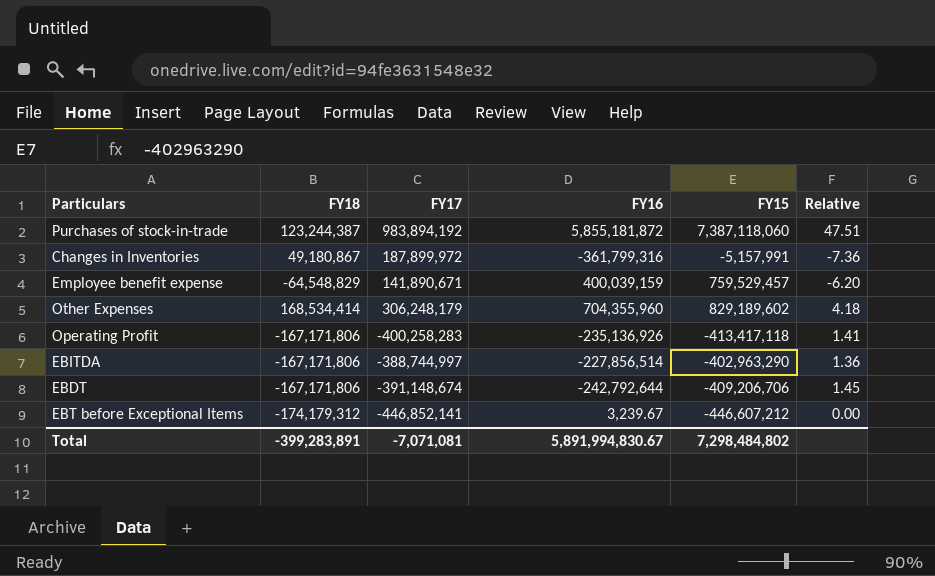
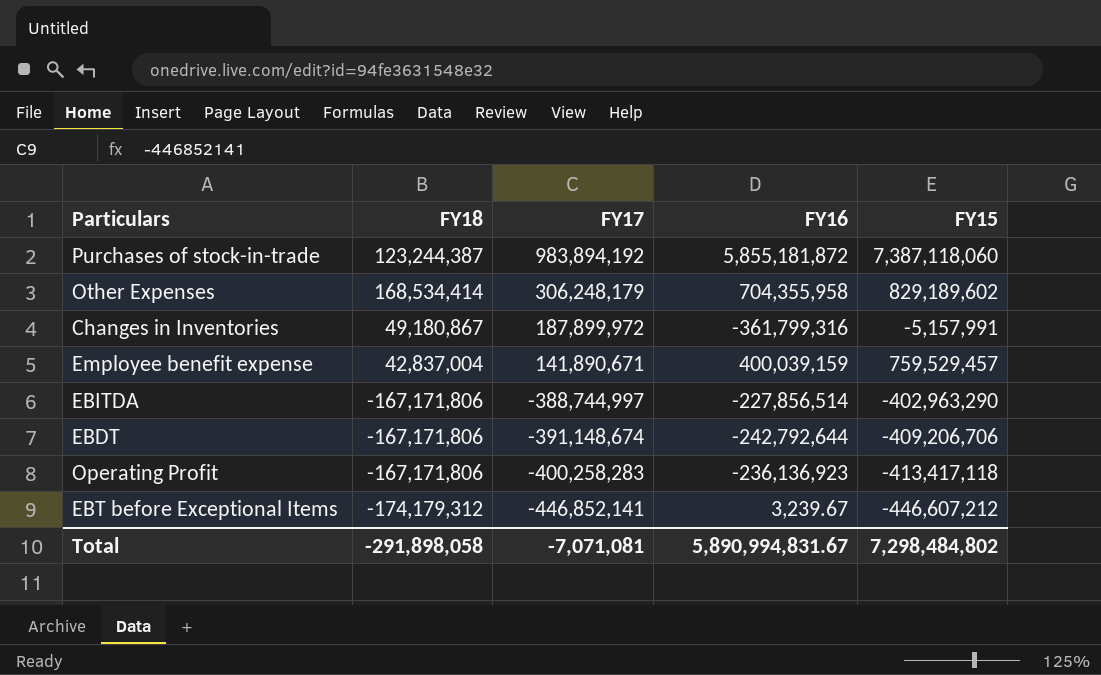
row order: none -> FY17 descending
column Relative | formula: [FY16] / [FY18] -> none
Other Expenses | FY16: 704,355,960 -> 704,355,958
Employee benefit expense | FY18: -64,548,829 -> 42,837,004
Operating Profit | FY16: -235,136,926 -> -236,136,923
Total | FY18: -399,283,891 -> -291,898,058
Total | FY16: 5,891,994,830.67 -> 5,890,994,831.67

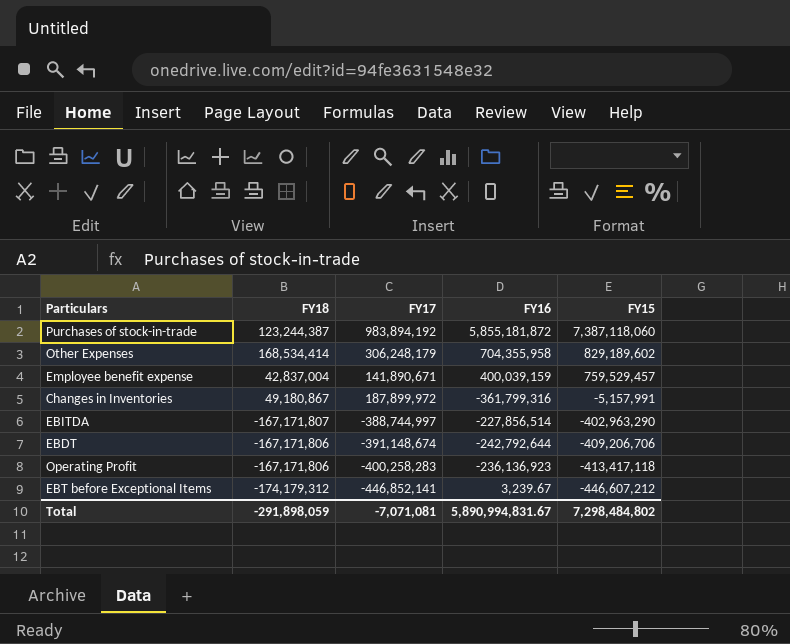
row order: FY17 descending -> FY15 descending
EBITDA | FY18: -167,171,806 -> -167,171,807
Total | FY18: -291,898,058 -> -291,898,059

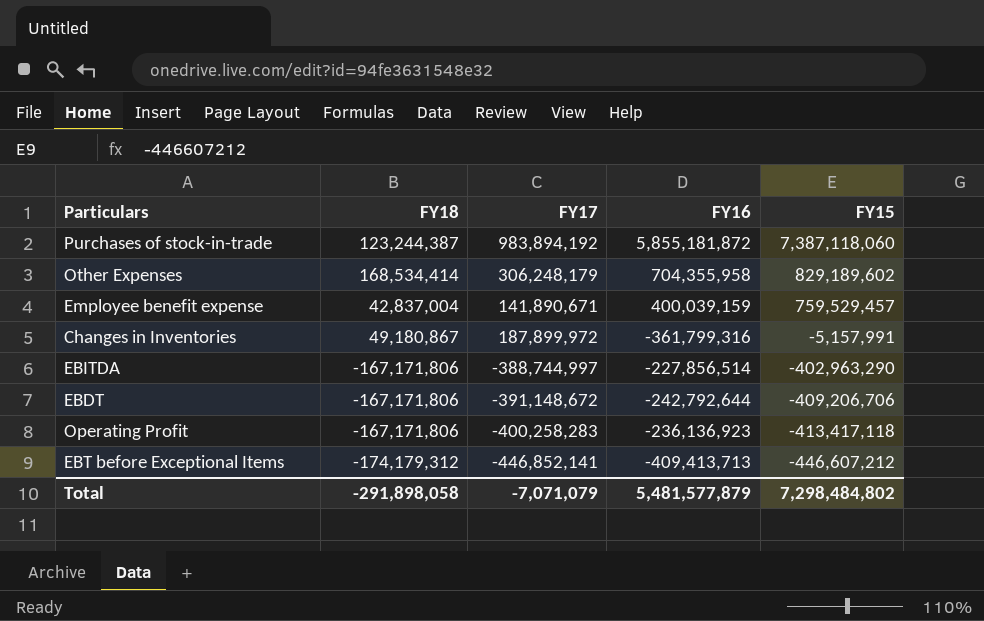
EBITDA | FY18: -167,171,807 -> -167,171,806
EBDT | FY17: -391,148,674 -> -391,148,672
EBT before Exceptional Items | FY16: 3,239.67 -> -409,413,713
Total | FY18: -291,898,059 -> -291,898,058
Total | FY17: -7,071,081 -> -7,071,079
Total | FY16: 5,890,994,831.67 -> 5,481,577,879

